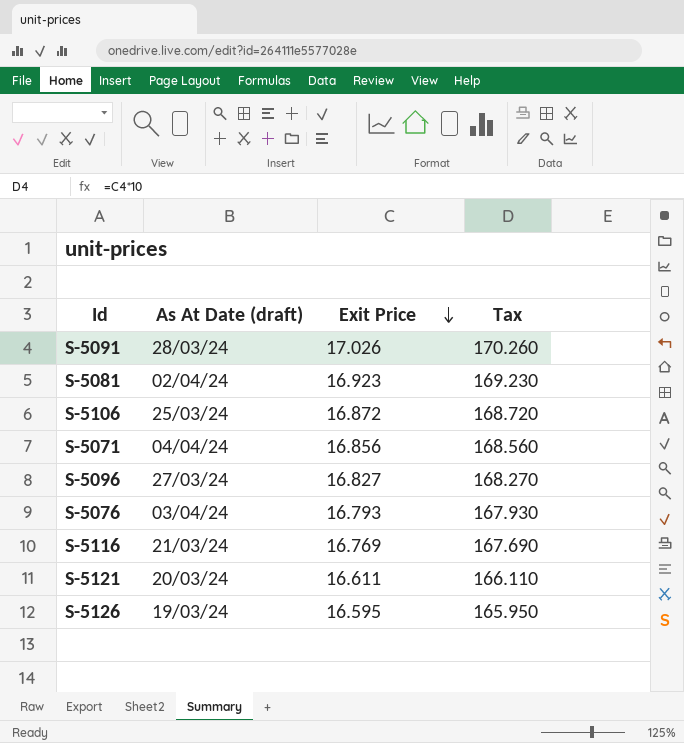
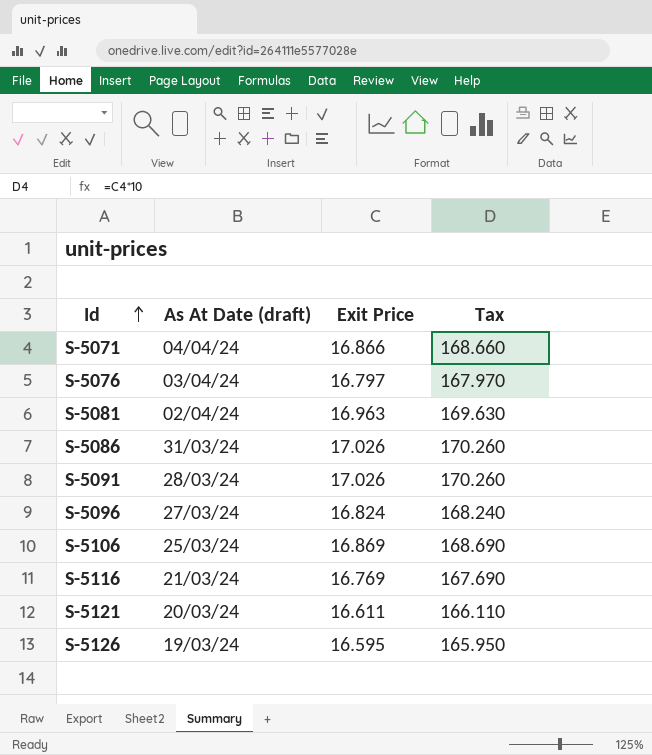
row order: Exit Price descending -> Id ascending
S-5071 | Exit Price: 16.856 -> 16.866
S-5071 | Tax: 168.560 -> 168.660
S-5076 | Exit Price: 16.793 -> 16.797
S-5076 | Tax: 167.930 -> 167.970
S-5081 | Exit Price: 16.923 -> 16.963
S-5081 | Tax: 169.230 -> 169.630
row S-5086: none -> 31/03/24 | 17.026 | 170.260
S-5096 | Exit Price: 16.827 -> 16.824
S-5096 | Tax: 168.270 -> 168.240
S-5106 | Exit Price: 16.872 -> 16.869
S-5106 | Tax: 168.720 -> 168.690

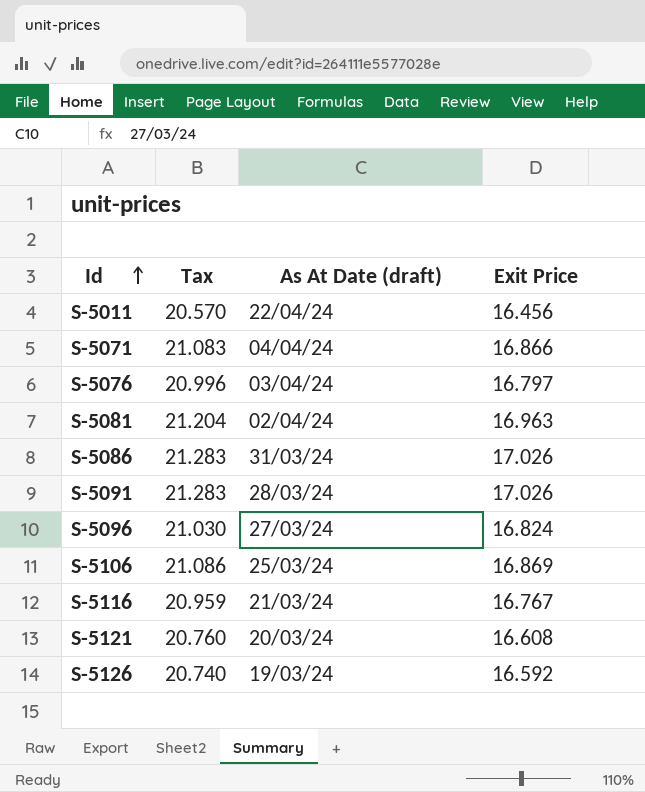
column Tax | formula: [Exit Price] * 10 -> [Exit Price] * 1.25
column Tax | position: 4 -> 2
row S-5011: none -> 20.570 | 22/04/24 | 16.456
S-5116 | Exit Price: 16.769 -> 16.767
S-5121 | Exit Price: 16.611 -> 16.608
S-5126 | Exit Price: 16.595 -> 16.592

